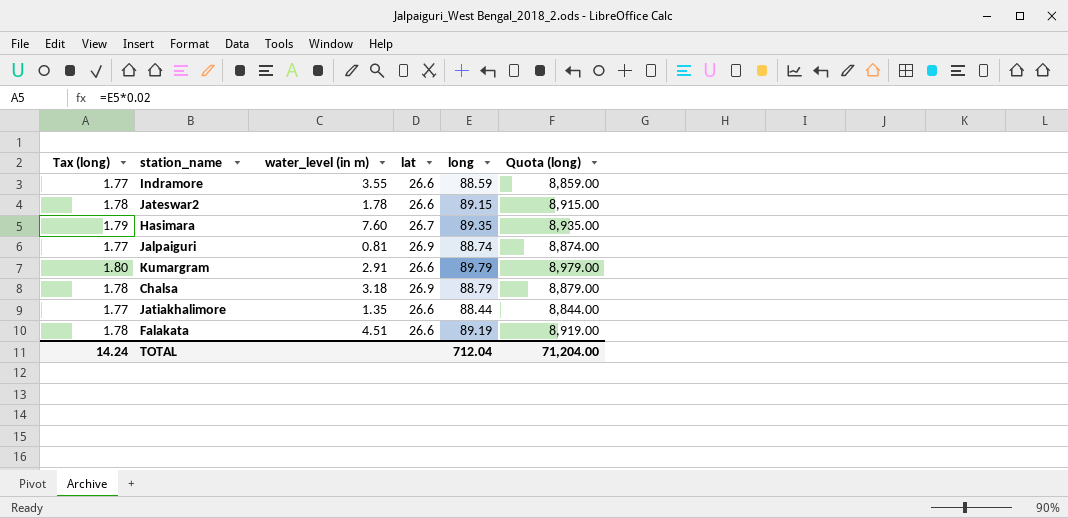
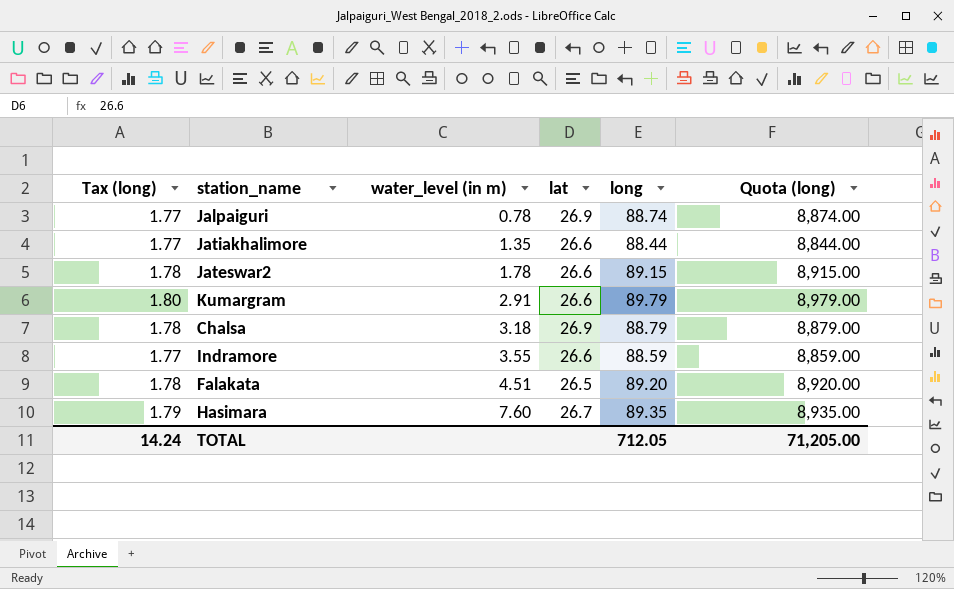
row order: none -> water_level (in m) ascending
Jalpaiguri | water_level (in m): 0.81 -> 0.78
Falakata | lat: 26.6 -> 26.5
Falakata | long: 89.19 -> 89.20
Falakata | Quota (long): 8,919.00 -> 8,920.00
TOTAL | long: 712.04 -> 712.05
TOTAL | Quota (long): 71,204.00 -> 71,205.00

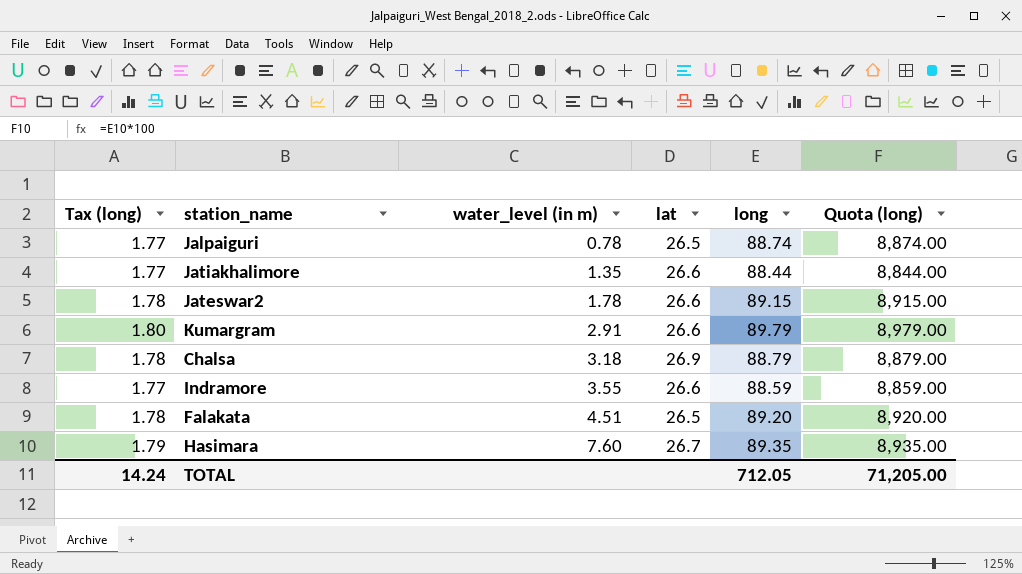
Jalpaiguri | lat: 26.9 -> 26.5

